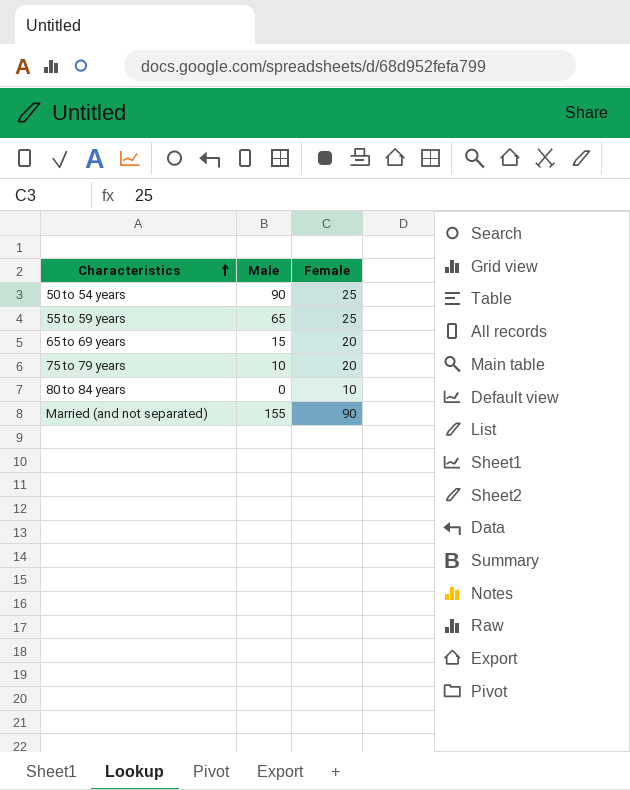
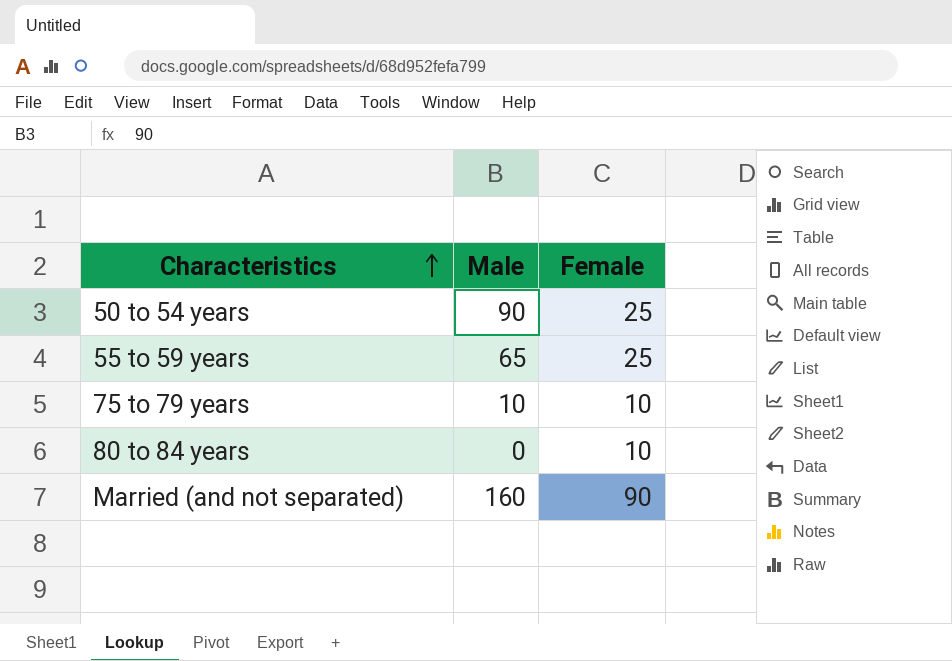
row 65 to 69 years: 15 | 20 -> none
75 to 79 years | Female: 20 -> 10
Married (and not separated) | Male: 155 -> 160

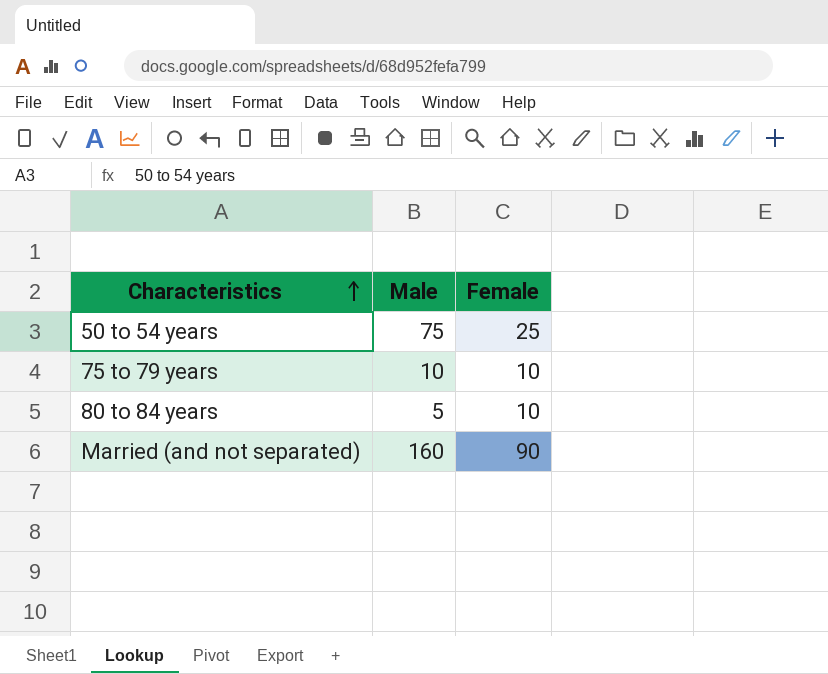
row 55 to 59 years: 65 | 25 -> none
50 to 54 years | Male: 90 -> 75
80 to 84 years | Male: 0 -> 5

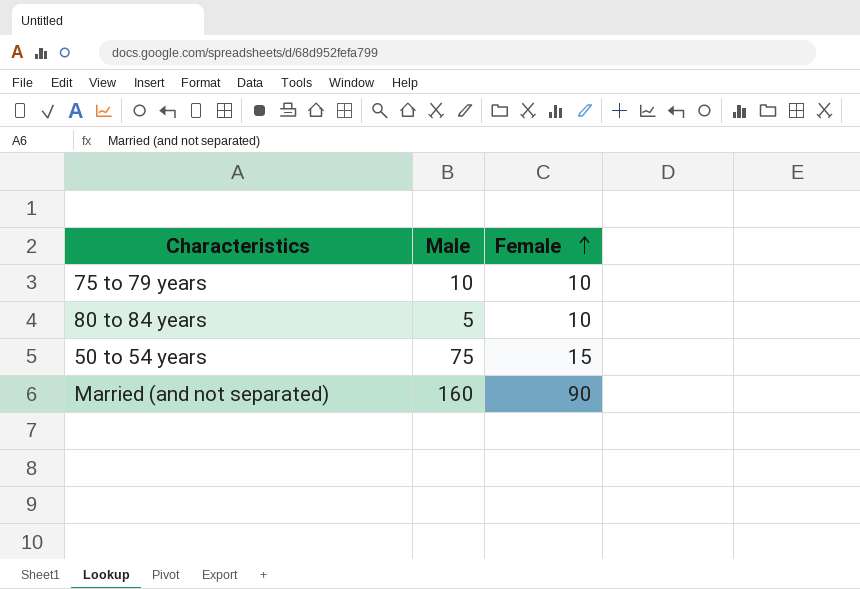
row order: Characteristics ascending -> Female ascending
50 to 54 years | Female: 25 -> 15

